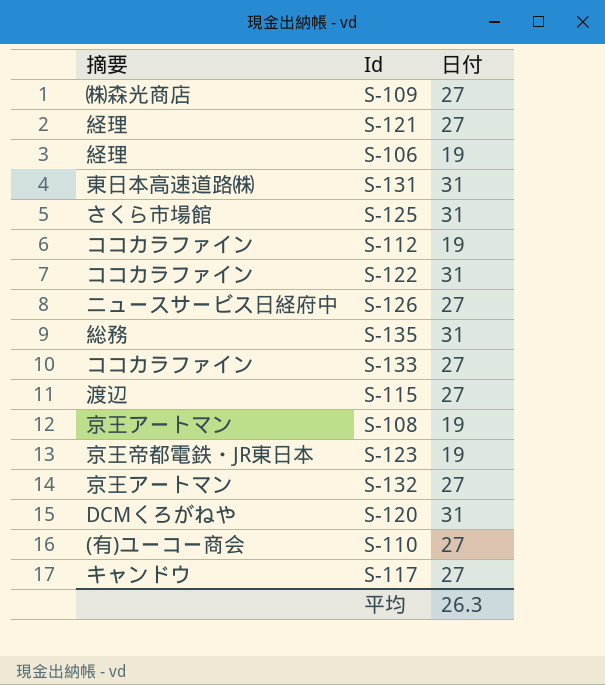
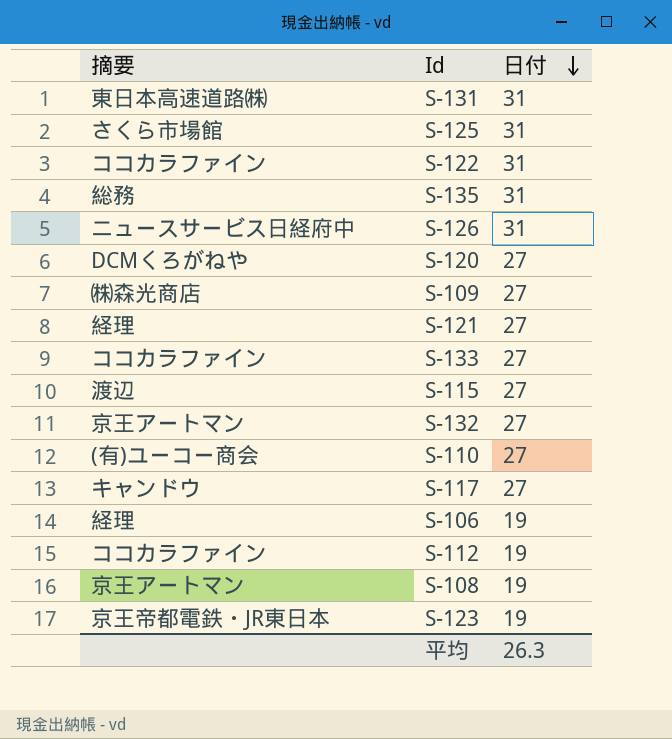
row order: none -> 日付 descending
S-126 | 日付: 27 -> 31
S-120 | 日付: 31 -> 27

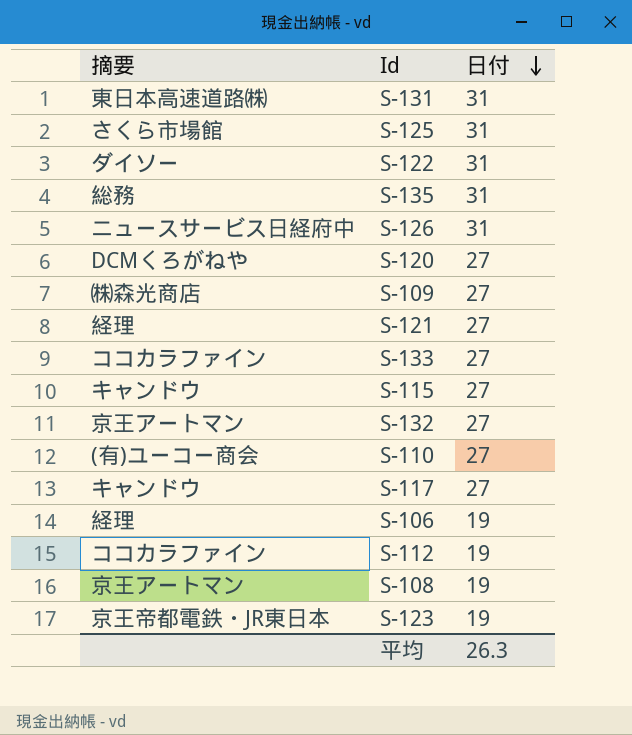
S-122 | 摘要: ココカラファイン -> ダイソー
S-115 | 摘要: 渡辺 -> キャンドウ

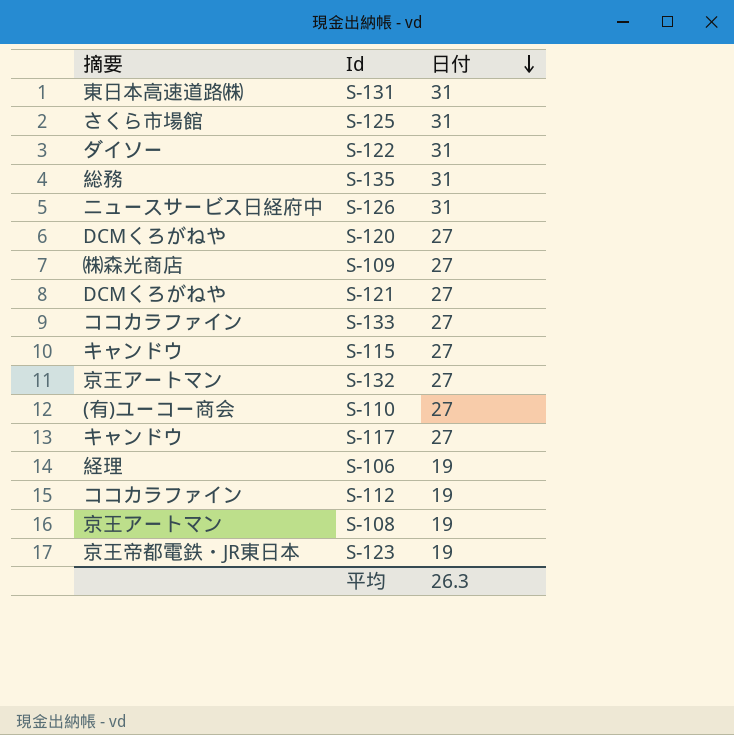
S-121 | 摘要: 経理 -> DCMくろがねや

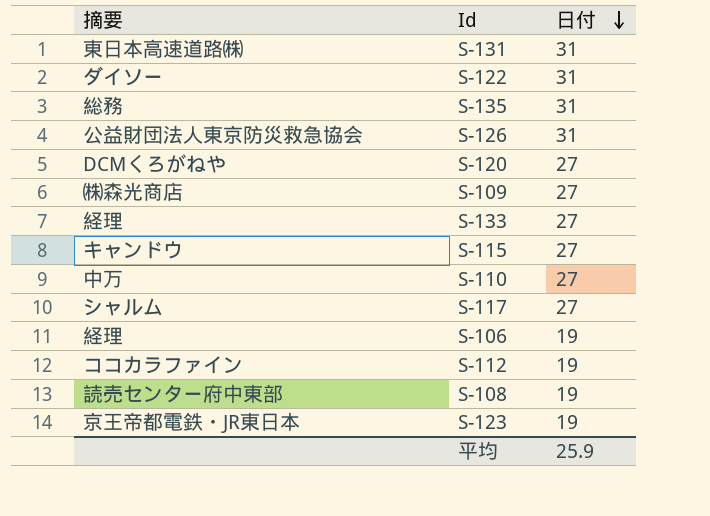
row S-125: さくら市場館 | 31 -> none
row S-121: DCMくろがねや | 27 -> none
row S-132: 京王アートマン | 27 -> none
S-126 | 摘要: ニュースサービス日経府中 -> 公益財団法人東京防災救急協会
S-133 | 摘要: ココカラファイン -> 経理
S-110 | 摘要: (有)ユーコー商会 -> 中万
S-117 | 摘要: キャンドウ -> シャルム
S-108 | 摘要: 京王アートマン -> 読売センター府中東部
平均 | 日付: 26.3 -> 25.9

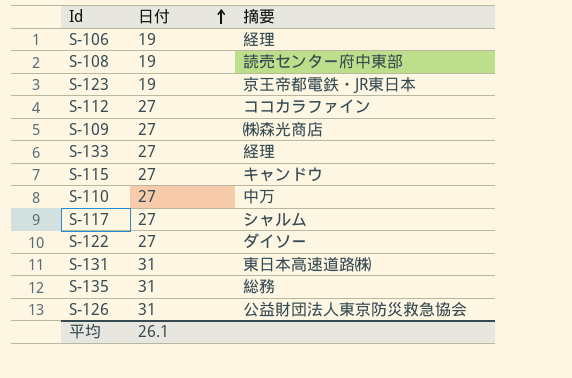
row order: 日付 descending -> 日付 ascending
column 摘要 | position: 1 -> 3
row S-120: DCMくろがねや | 27 -> none
S-112 | 日付: 19 -> 27
S-122 | 日付: 31 -> 27
平均 | 日付: 25.9 -> 26.1

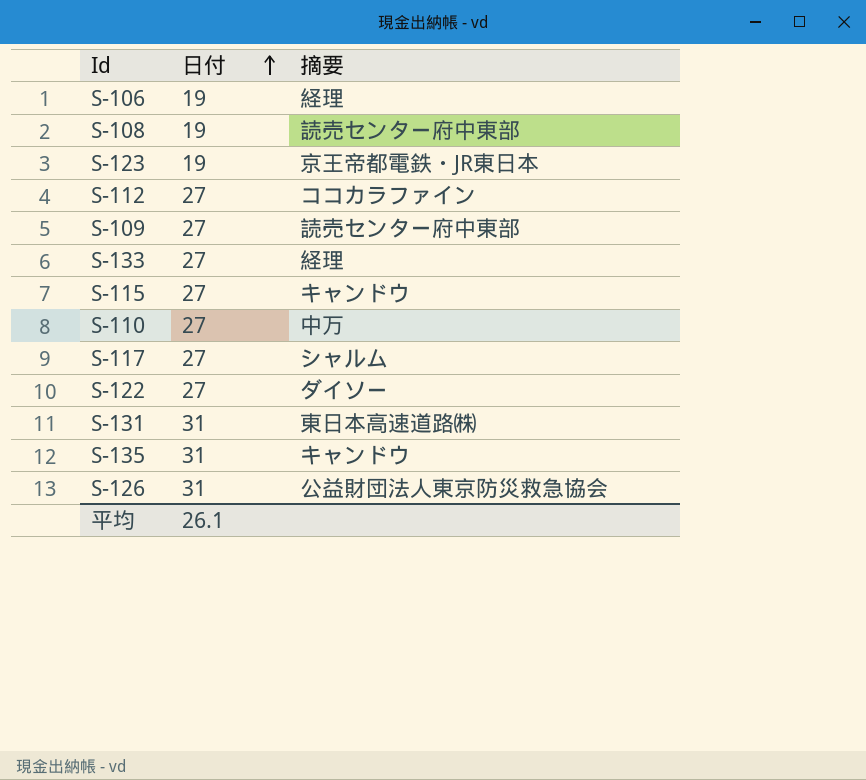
S-109 | 摘要: ㈱森光商店 -> 読売センター府中東部
S-135 | 摘要: 総務 -> キャンドウ

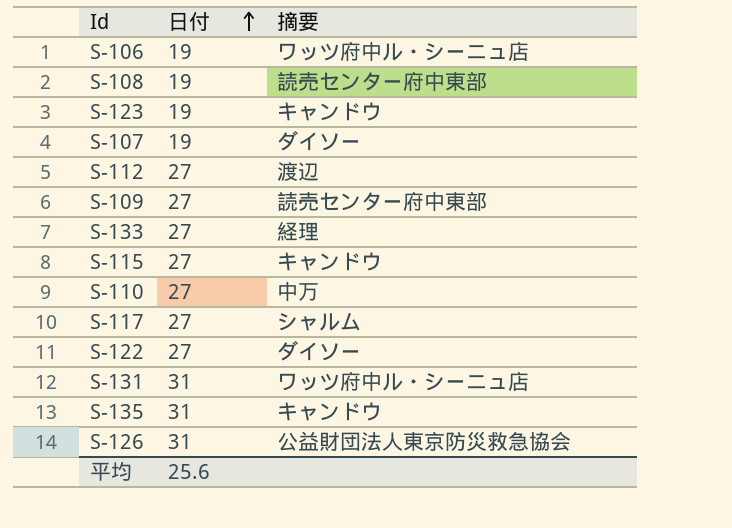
S-106 | 摘要: 経理 -> ワッツ府中ル・シーニュ店
S-123 | 摘要: 京王帝都電鉄・JR東日本 -> キャンドウ
row S-107: none -> 19 | ダイソー
S-112 | 摘要: ココカラファイン -> 渡辺
S-131 | 摘要: 東日本高速道路㈱ -> ワッツ府中ル・シーニュ店
平均 | 日付: 26.1 -> 25.6

